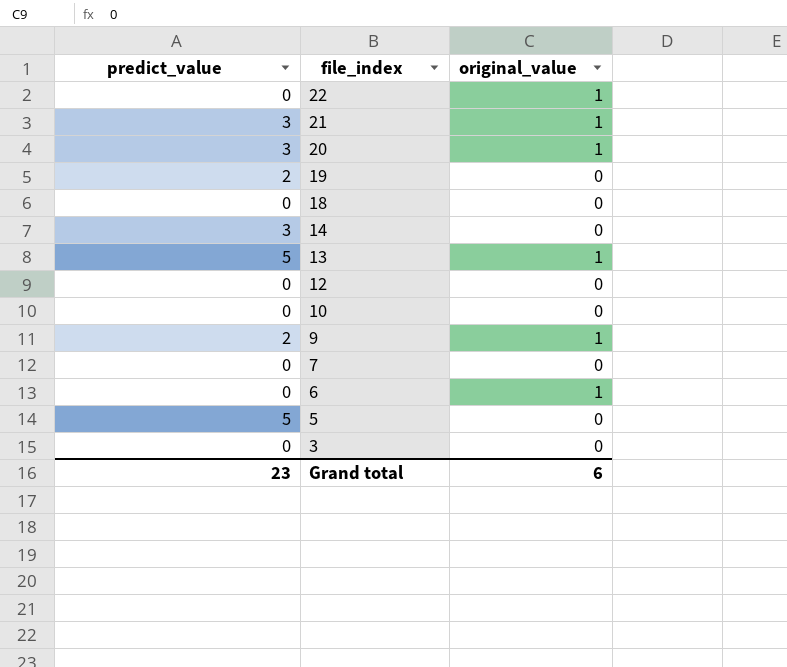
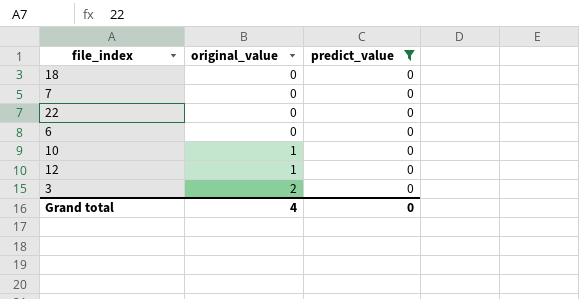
filter: none -> predict_value = 0
row order: file_index descending -> original_value ascending
column predict_value | position: 1 -> 3
22 | original_value: 1 -> 0
6 | original_value: 1 -> 0
10 | original_value: 0 -> 1
12 | original_value: 0 -> 1
3 | original_value: 0 -> 2
Grand total | original_value: 6 -> 4
Grand total | predict_value: 23 -> 0

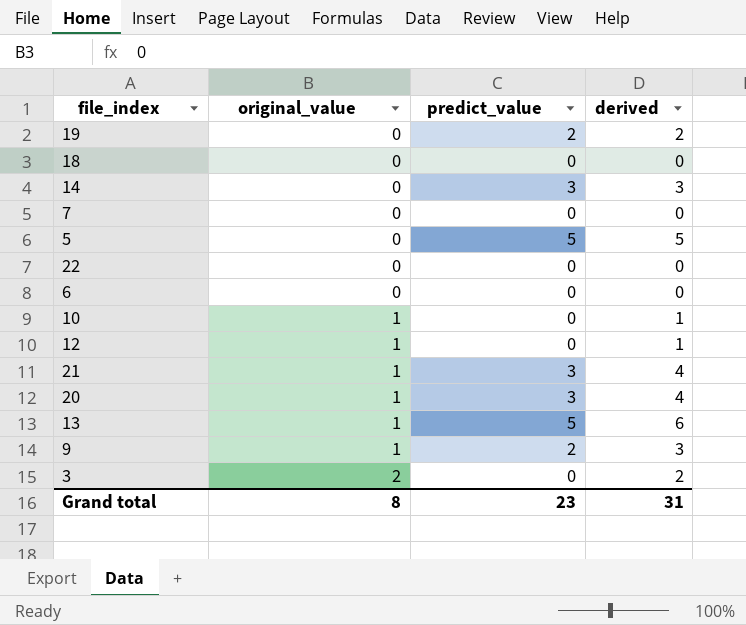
filter: predict_value = 0 -> none
column derived | formula: none -> [original_value] + [predict_value]
Grand total | original_value: 4 -> 8
Grand total | predict_value: 0 -> 23

